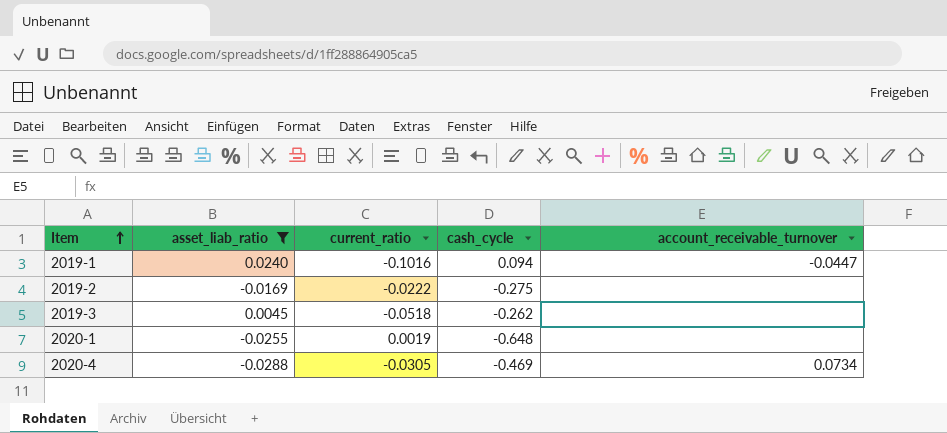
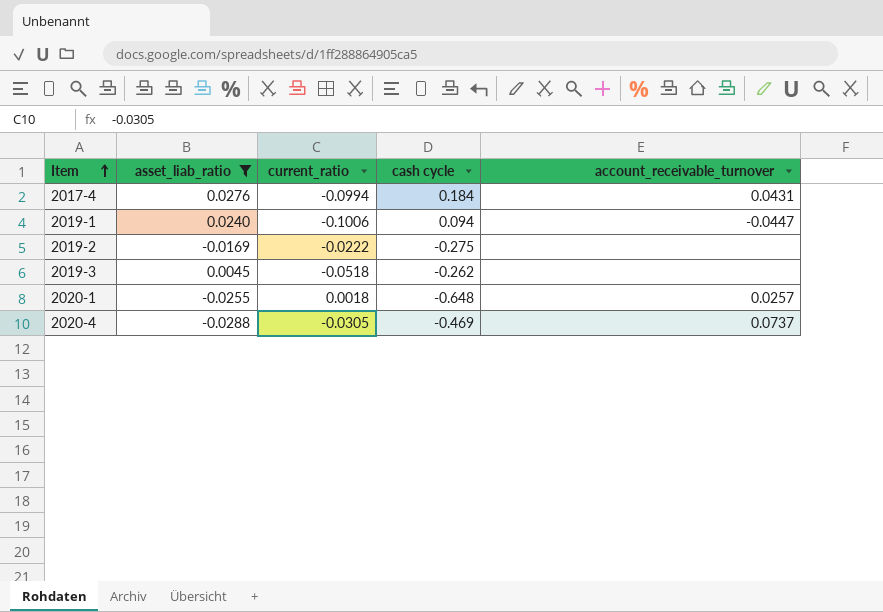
column name: cash_cycle -> cash cycle
row 2017-4: none -> 0.0276 | -0.0994 | 0.184 | 0.0431
2019-1 | current_ratio: -0.1016 -> -0.1006
2020-1 | current_ratio: 0.0019 -> 0.0018
2020-1 | account_receivable_turnover: none -> 0.0257
2020-4 | account_receivable_turnover: 0.0734 -> 0.0737

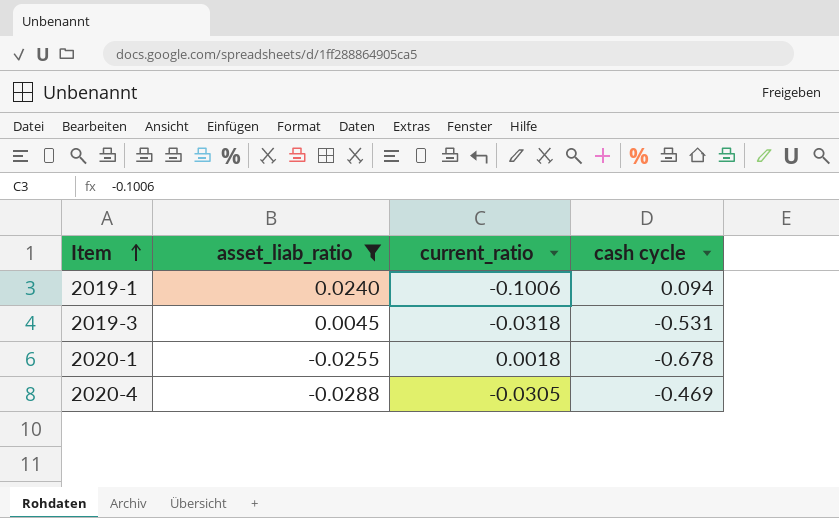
column account_receivable_turnover | position: 5 -> none
row 2017-4: 0.0276 | -0.0994 | 0.184 | 0.0431 -> none
row 2019-2: -0.0169 | -0.0222 | -0.275 | none -> none
2019-3 | current_ratio: -0.0518 -> -0.0318
2019-3 | cash cycle: -0.262 -> -0.531
2020-1 | cash cycle: -0.648 -> -0.678

